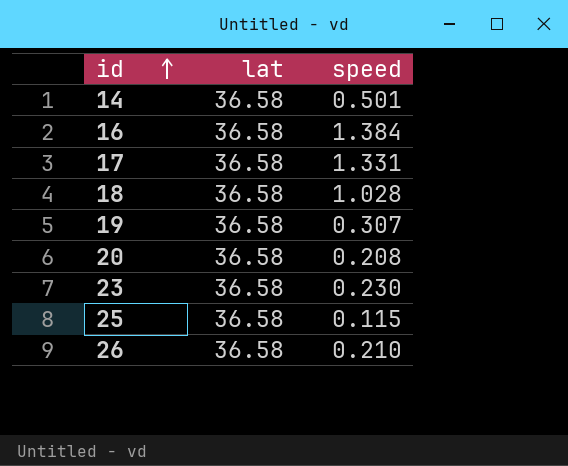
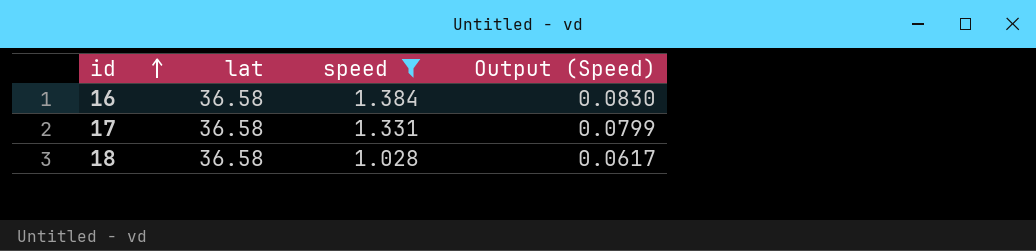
filter: none -> speed >= 1.028
column Output (Speed) | formula: none -> [speed] * 0.06

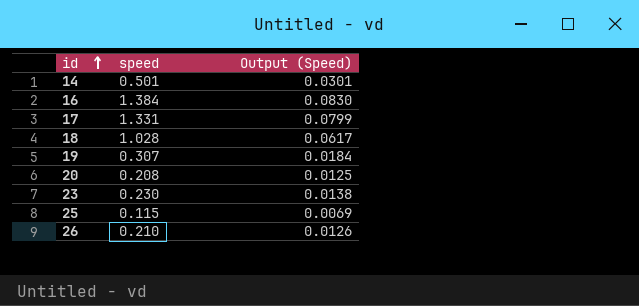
filter: speed >= 1.028 -> none
column lat | position: 2 -> none

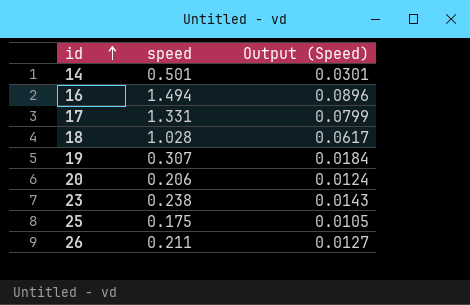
16 | speed: 1.384 -> 1.494
16 | Output (Speed): 0.0830 -> 0.0896
20 | speed: 0.208 -> 0.206
20 | Output (Speed): 0.0125 -> 0.0124
23 | speed: 0.230 -> 0.238
23 | Output (Speed): 0.0138 -> 0.0143
25 | speed: 0.115 -> 0.175
25 | Output (Speed): 0.0069 -> 0.0105
26 | speed: 0.210 -> 0.211
26 | Output (Speed): 0.0126 -> 0.0127

